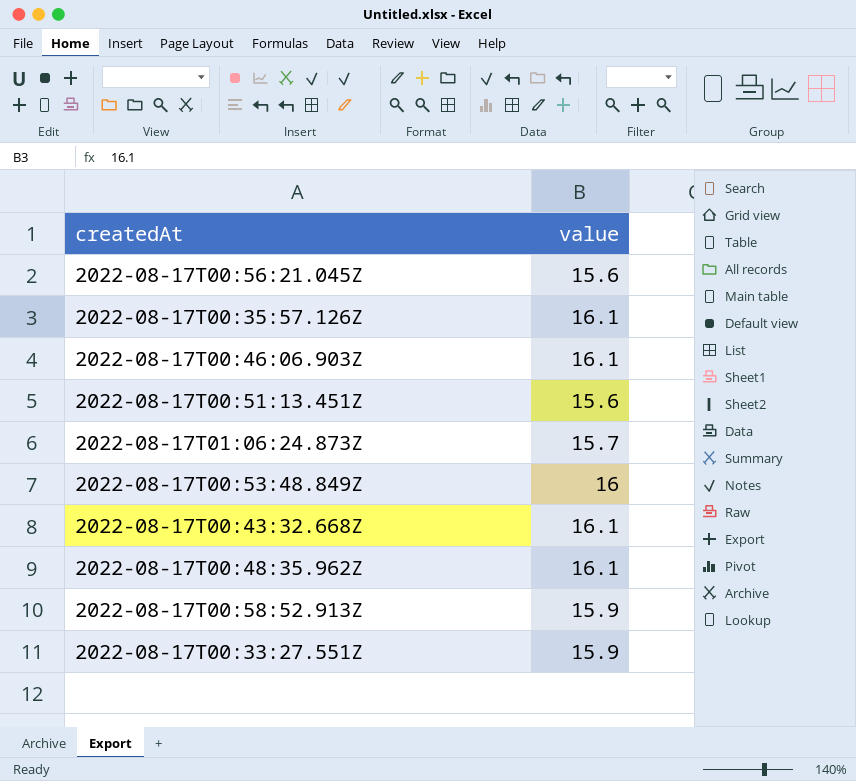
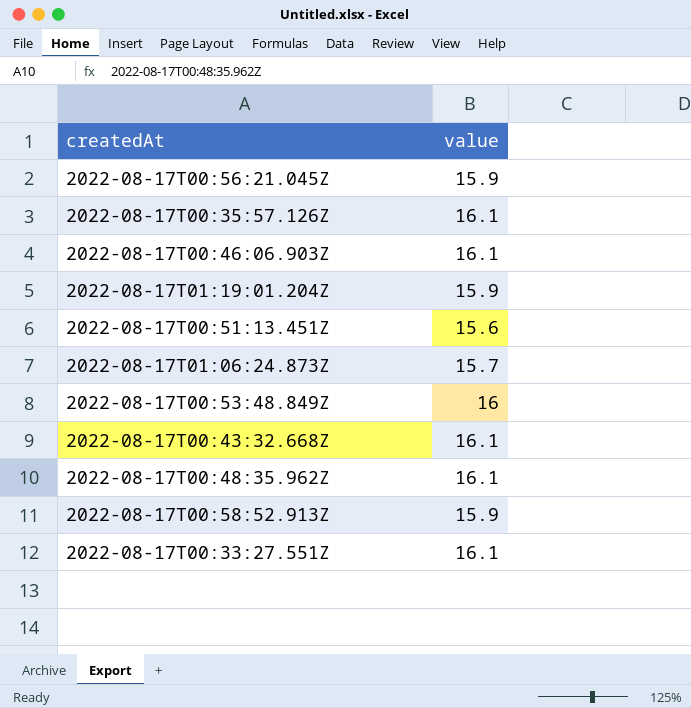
2022-08-17T00:56:21.045Z | value: 15.6 -> 15.9
row 2022-08-17T01:19:01.204Z: none -> 15.9
2022-08-17T00:33:27.551Z | value: 15.9 -> 16.1

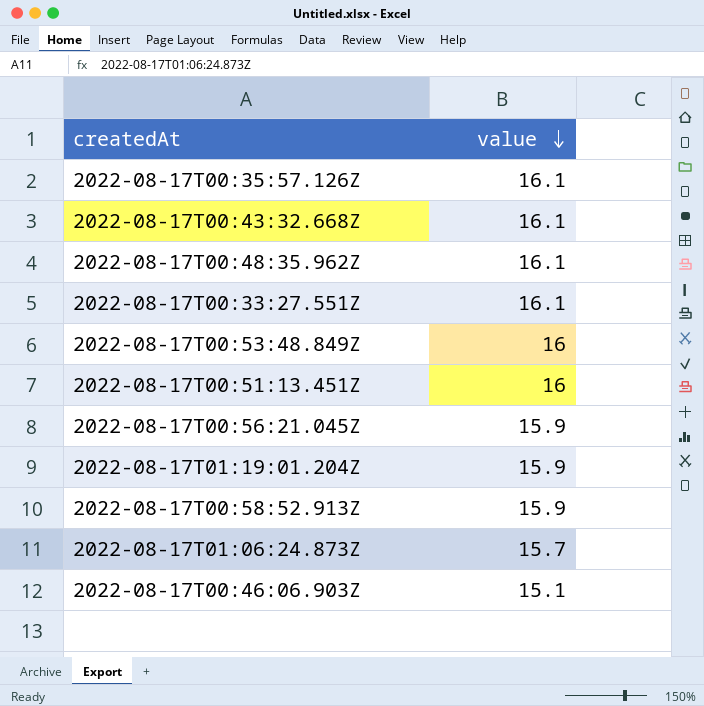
row order: none -> value descending
2022-08-17T00:51:13.451Z | value: 15.6 -> 16
2022-08-17T00:46:06.903Z | value: 16.1 -> 15.1

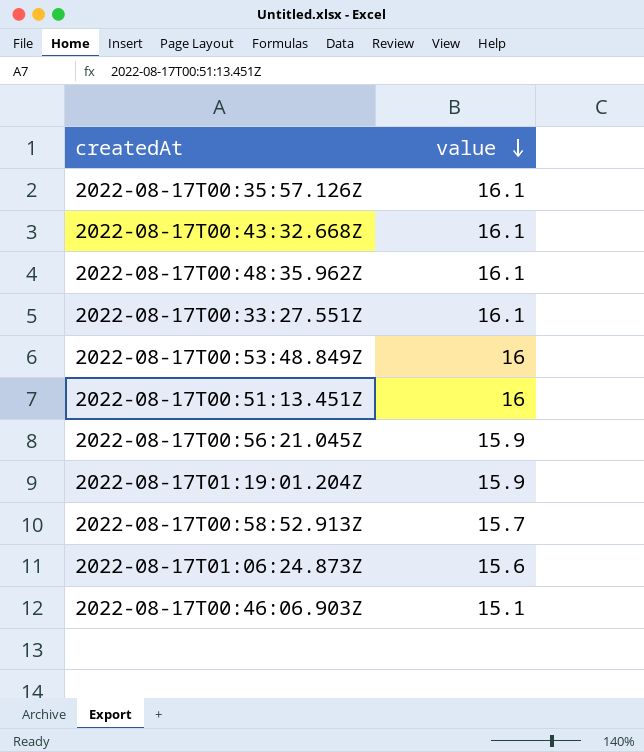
2022-08-17T00:58:52.913Z | value: 15.9 -> 15.7
2022-08-17T01:06:24.873Z | value: 15.7 -> 15.6

